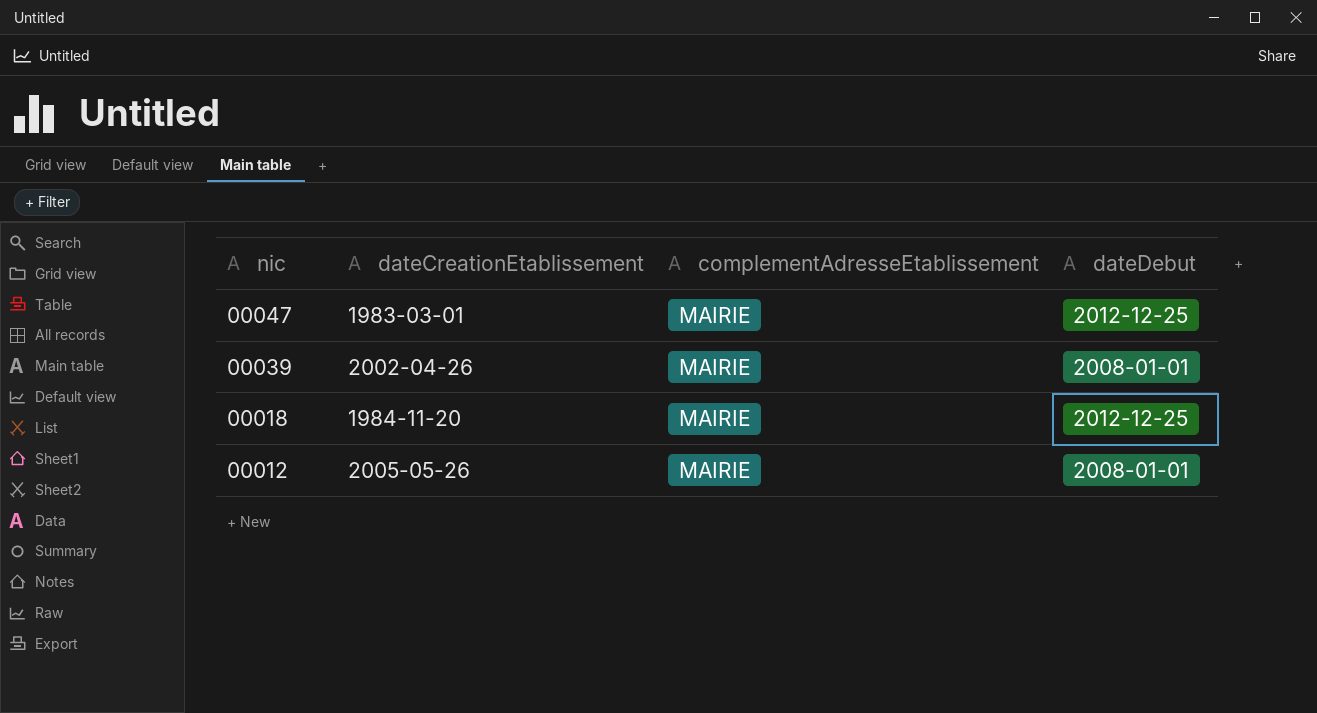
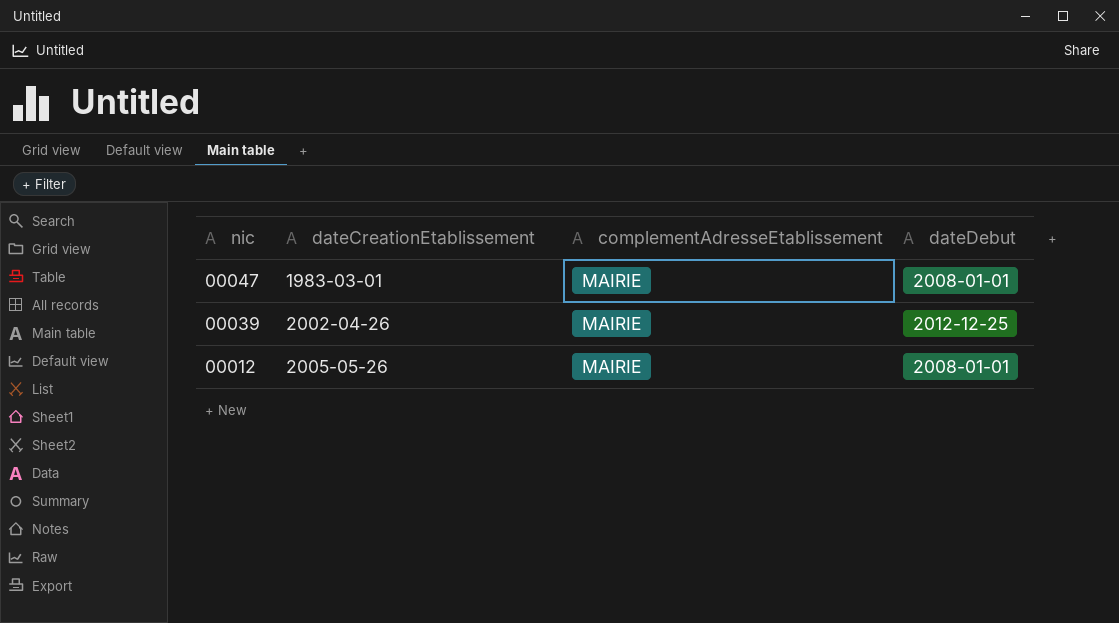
row 00018: 1984-11-20 | MAIRIE | 2012-12-25 -> none
00047 | dateDebut: 2012-12-25 -> 2008-01-01
00039 | dateDebut: 2008-01-01 -> 2012-12-25

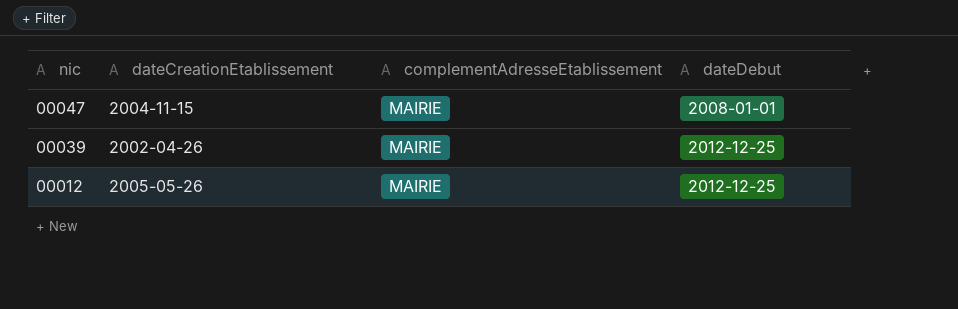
00047 | dateCreationEtablissement: 1983-03-01 -> 2004-11-15
00012 | dateDebut: 2008-01-01 -> 2012-12-25

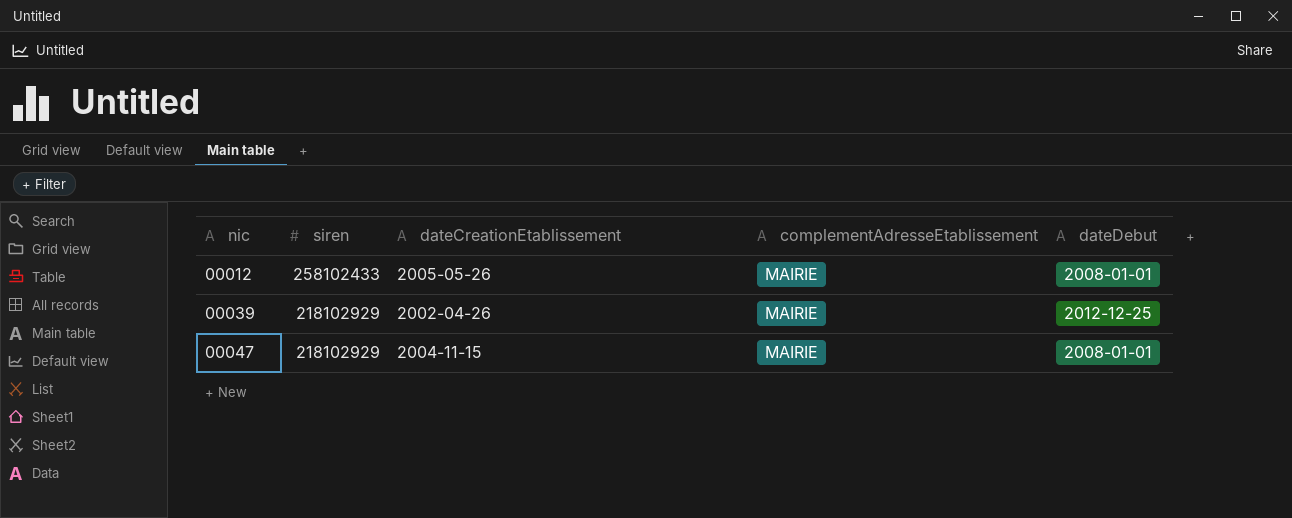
row order: nic descending -> nic ascending
column siren | position: none -> 2
00012 | dateDebut: 2012-12-25 -> 2008-01-01

